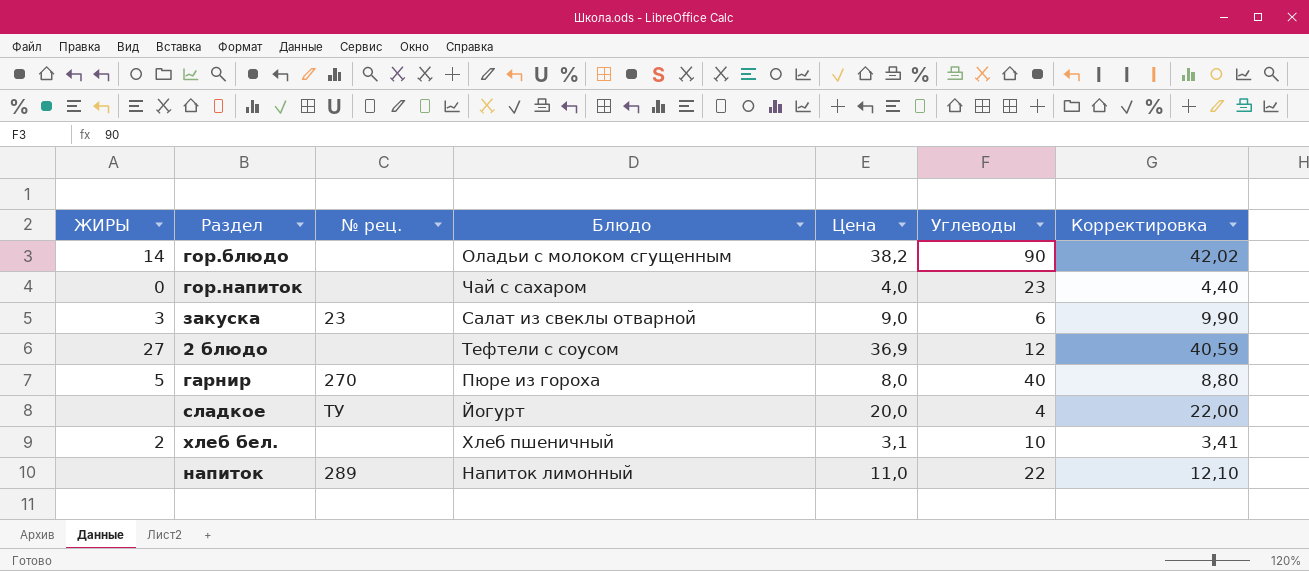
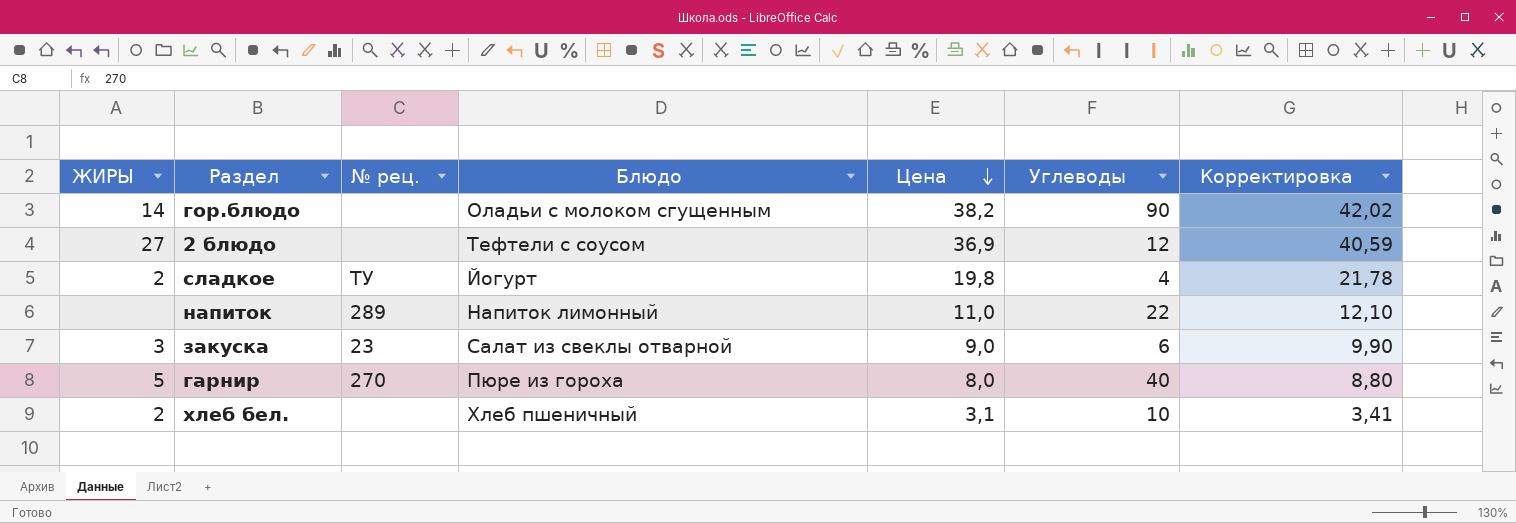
row order: none -> Цена descending
row гор.напиток: 0 | none | Чай с сахаром | 4,0 | 23 | 4,40 -> none
сладкое | ЖИРЫ: none -> 2
сладкое | Цена: 20,0 -> 19,8
сладкое | Корректировка: 22,00 -> 21,78

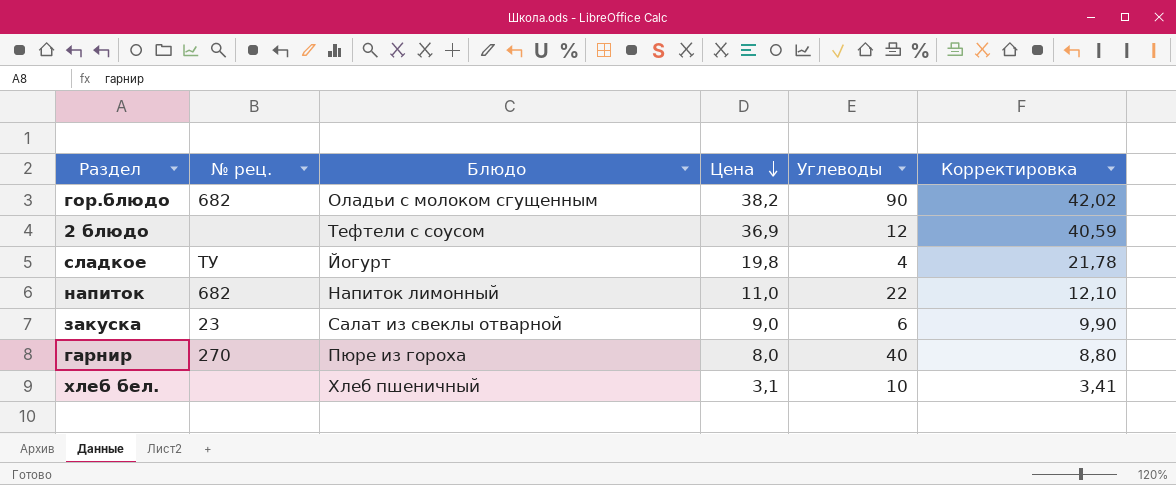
column ЖИРЫ | position: 1 -> none
гор.блюдо | № рец.: none -> 682
напиток | № рец.: 289 -> 682

